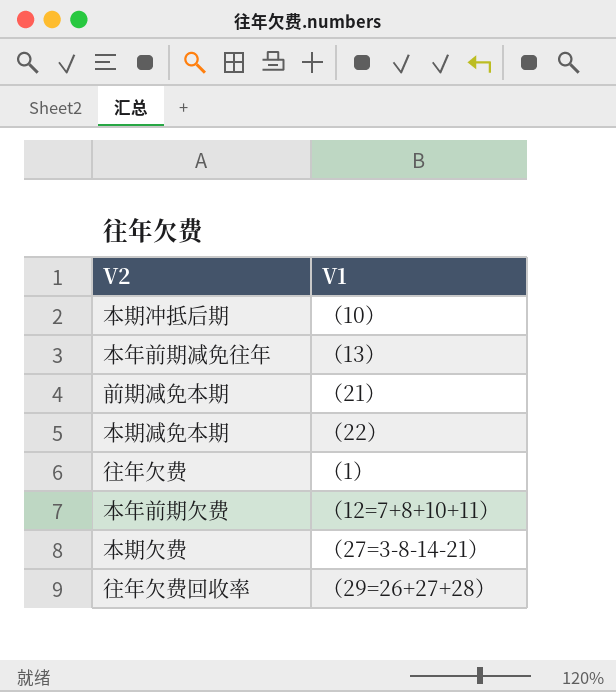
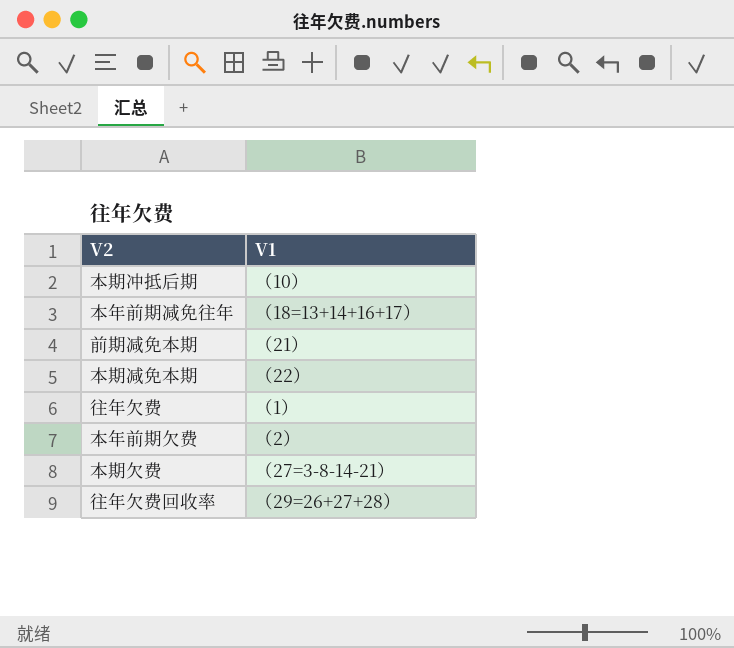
本年前期减免往年 | V1: （13） -> （18=13+14+16+17）
本年前期欠费 | V1: （12=7+8+10+11） -> （2）

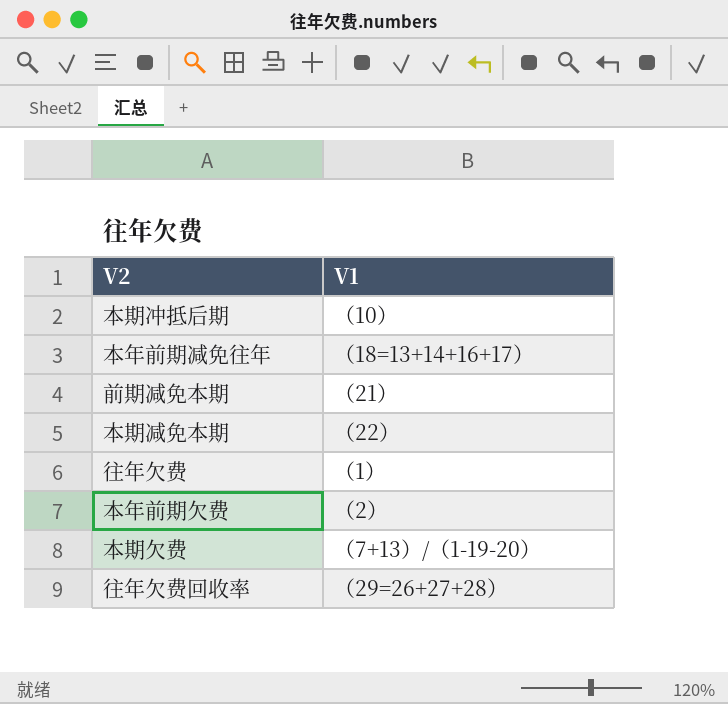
本期欠费 | V1: （27=3-8-14-21） -> （7+13）/（1-19-20）

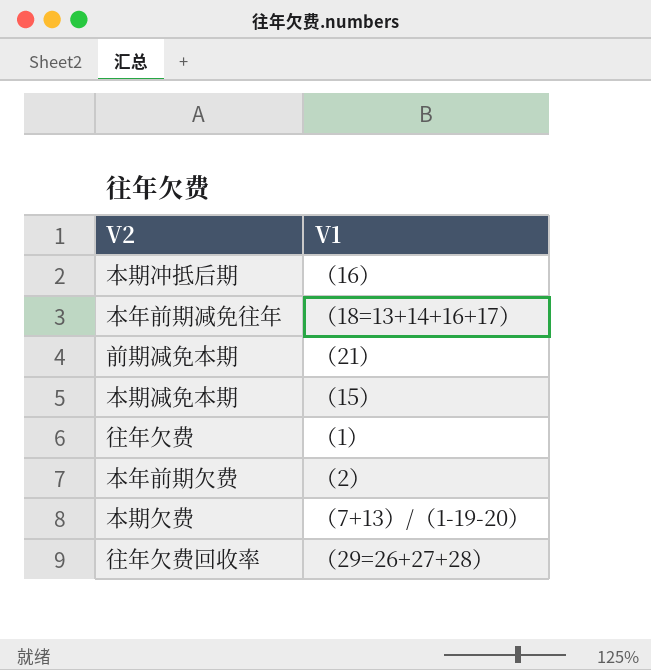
本期冲抵后期 | V1: （10） -> （16）
本期减免本期 | V1: （22） -> （15）

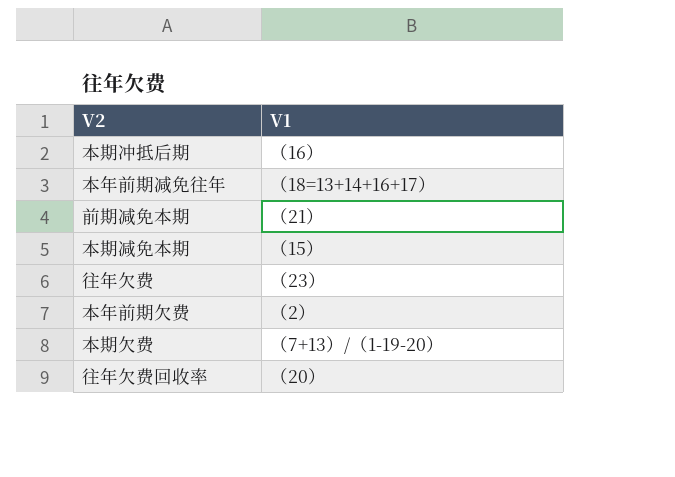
往年欠费 | V1: （1） -> （23）
往年欠费回收率 | V1: （29=26+27+28） -> （20）

